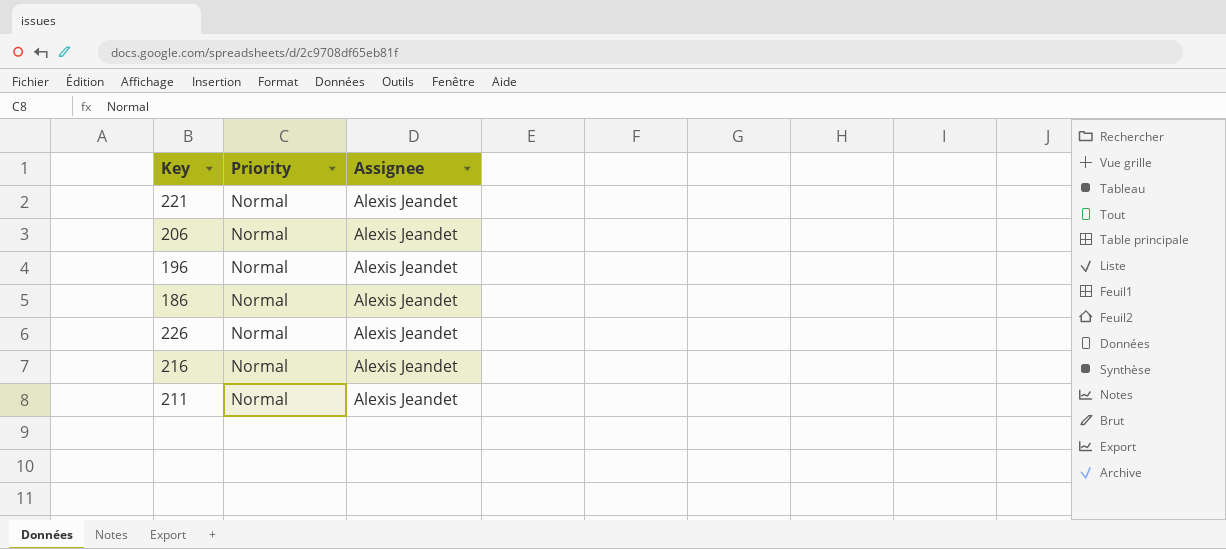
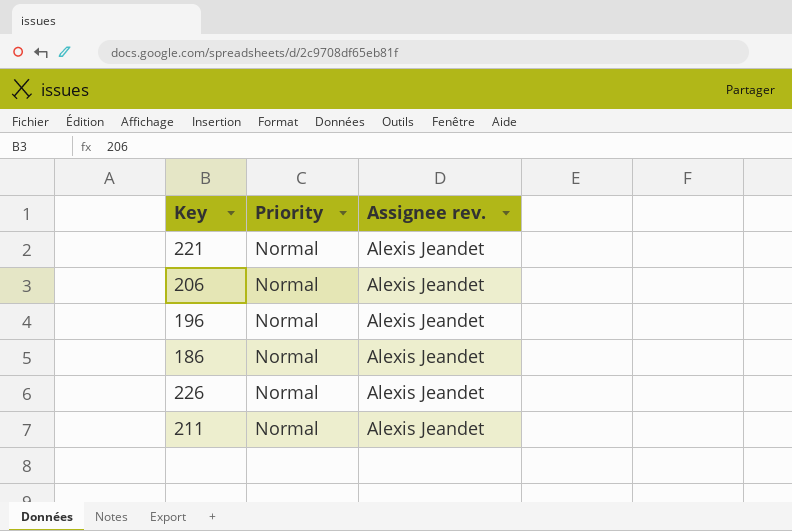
column name: Assignee -> Assignee rev.
row 216: Normal | Alexis Jeandet -> none

